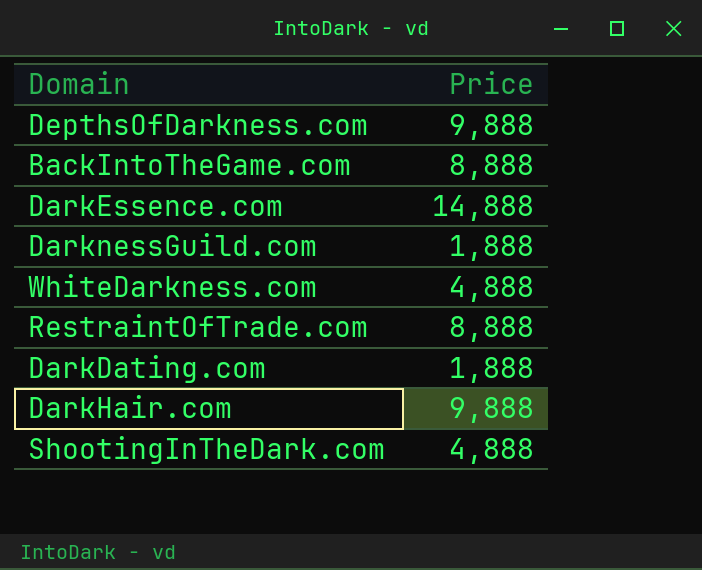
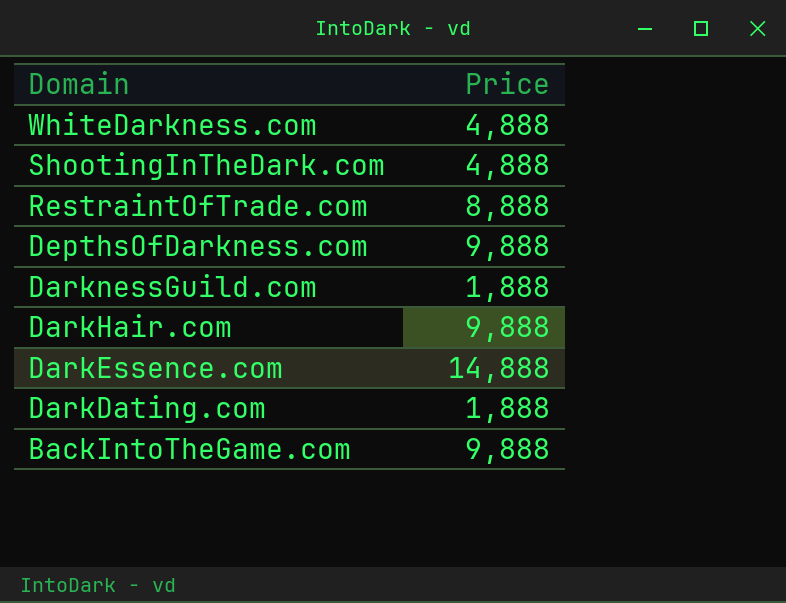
row order: none -> Domain descending
BackIntoTheGame.com | Price: 8,888 -> 9,888

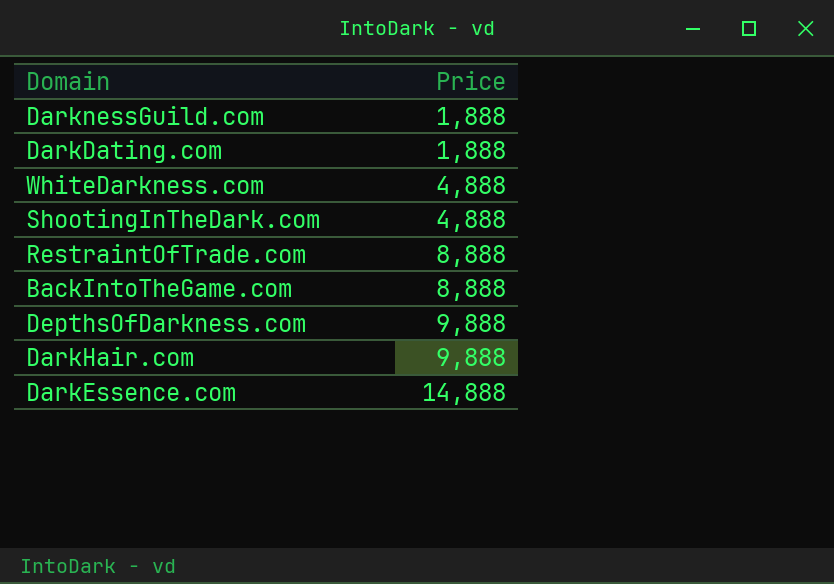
row order: Domain descending -> Price ascending
BackIntoTheGame.com | Price: 9,888 -> 8,888

